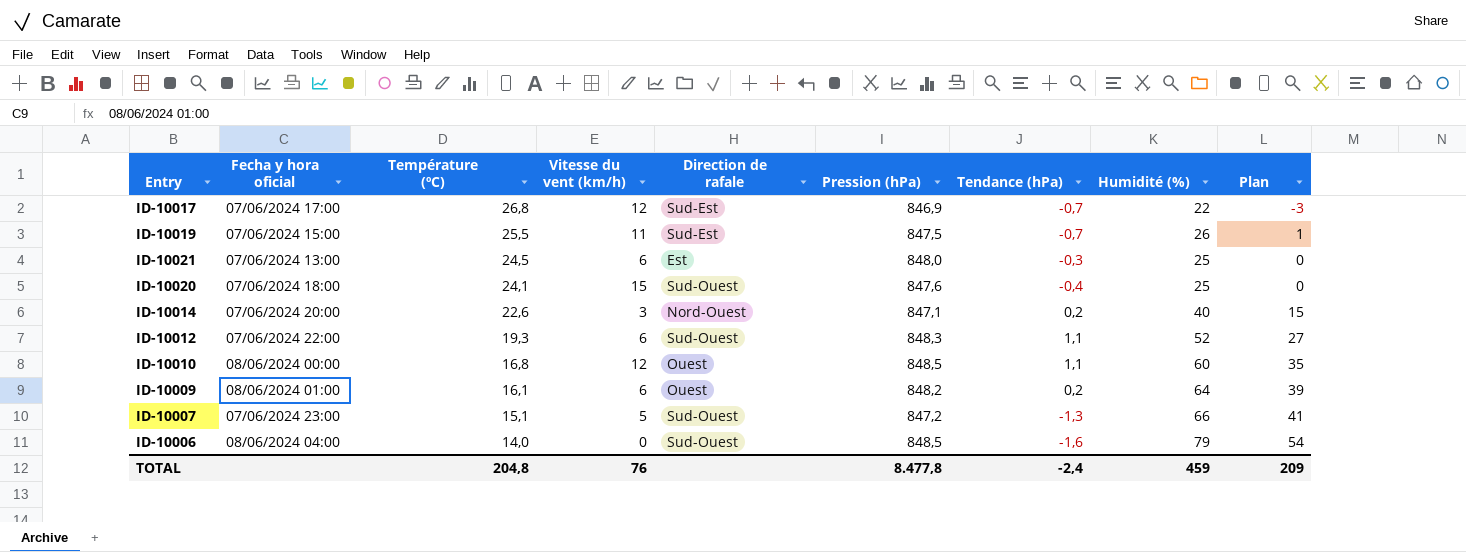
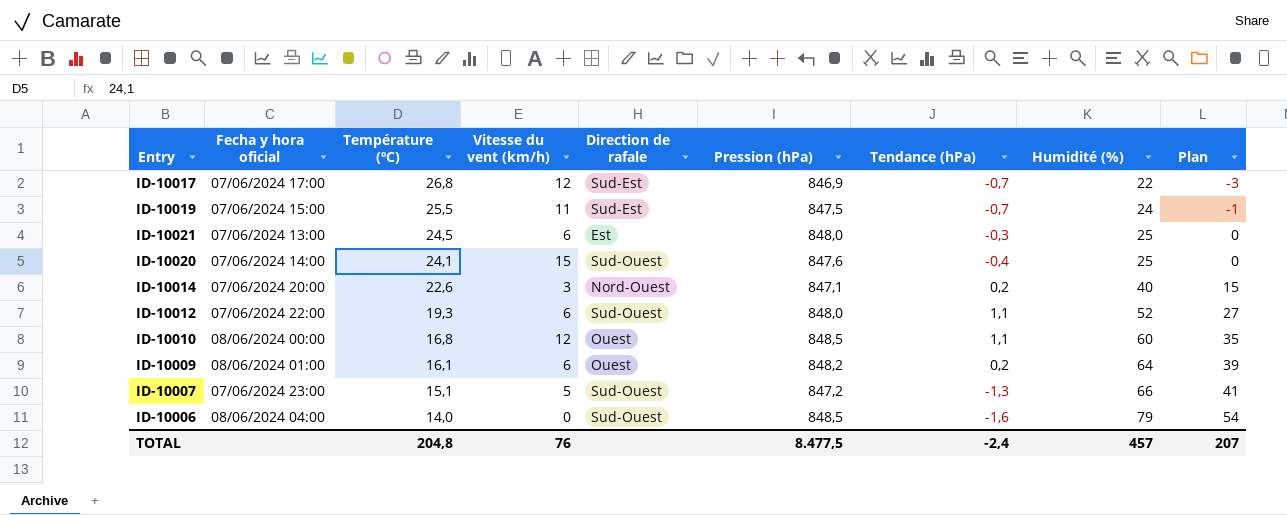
ID-10019 | Humidité (%): 26 -> 24
ID-10019 | Plan: 1 -> -1
ID-10020 | Fecha y hora oficial: 07/06/2024 18:00 -> 07/06/2024 14:00
ID-10012 | Pression (hPa): 848,3 -> 848,0
TOTAL | Pression (hPa): 8.477,8 -> 8.477,5
TOTAL | Humidité (%): 459 -> 457
TOTAL | Plan: 209 -> 207

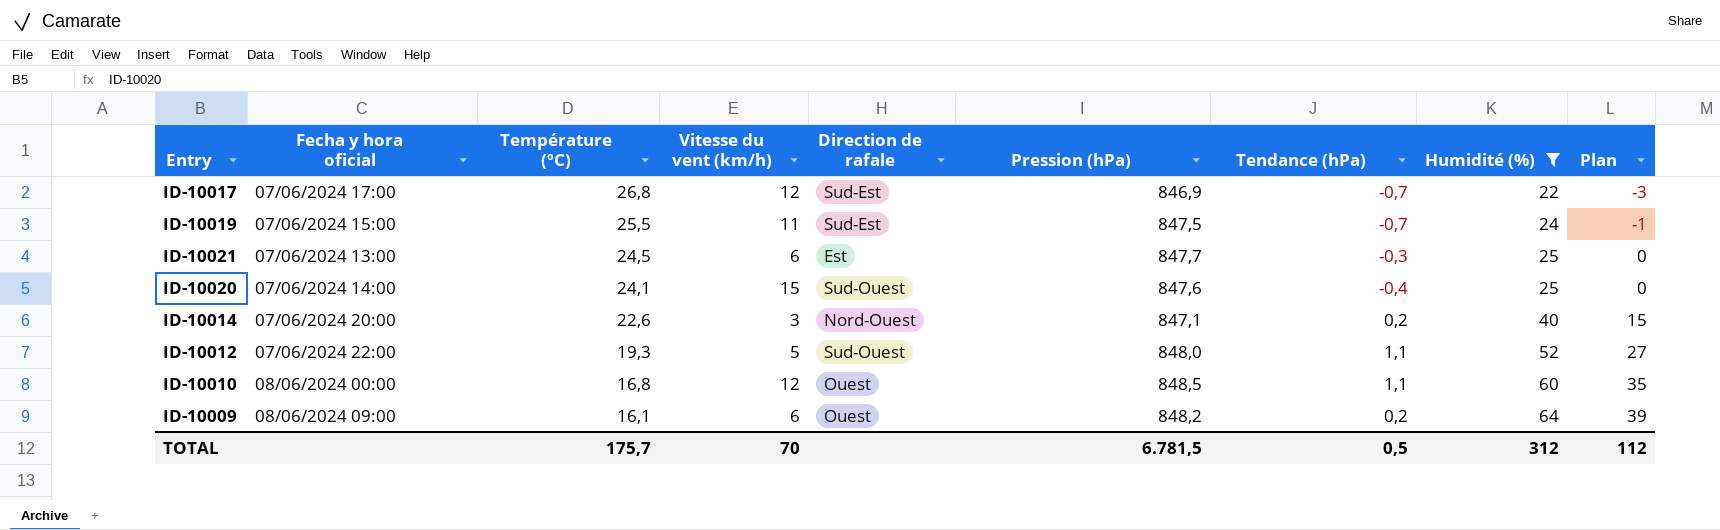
filter: none -> Humidité (%) <= 64
ID-10021 | Pression (hPa): 848,0 -> 847,7
ID-10012 | Vitesse du vent (km/h): 6 -> 5
ID-10009 | Fecha y hora oficial: 08/06/2024 01:00 -> 08/06/2024 09:00
TOTAL | Température (ºC): 204,8 -> 175,7
TOTAL | Vitesse du vent (km/h): 76 -> 70
TOTAL | Pression (hPa): 8.477,5 -> 6.781,5
TOTAL | Tendance (hPa): -2,4 -> 0,5
TOTAL | Humidité (%): 457 -> 312
TOTAL | Plan: 207 -> 112

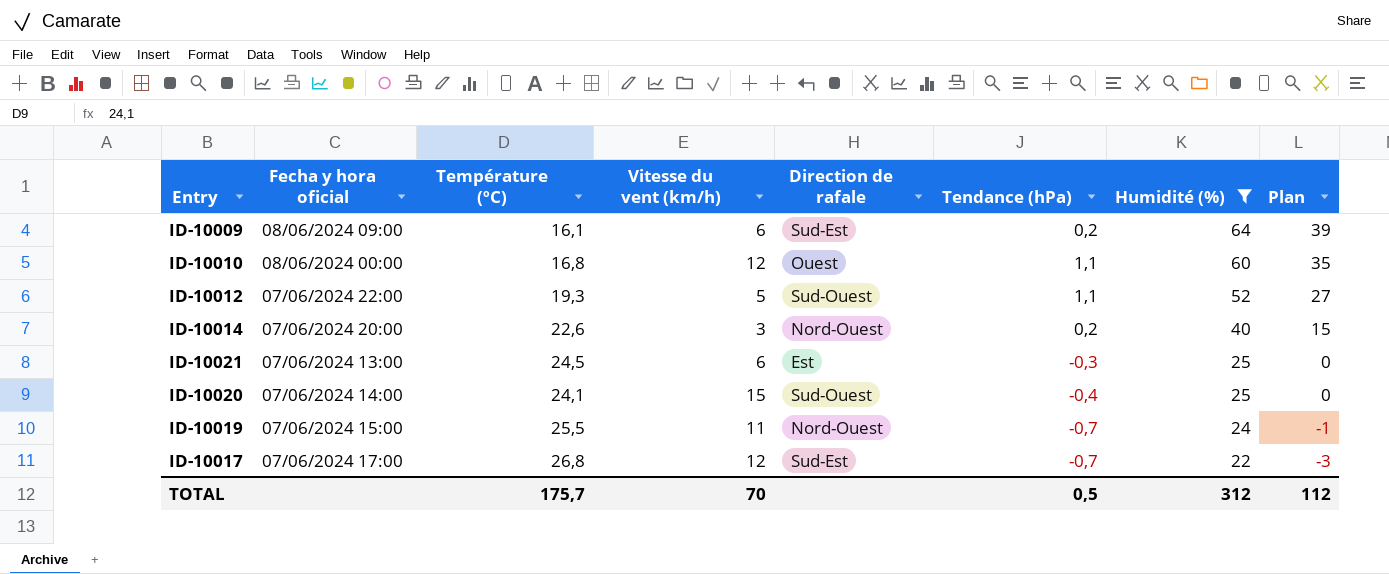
row order: Température (ºC) descending -> Humidité (%) descending
column Pression (hPa) | position: 6 -> none
ID-10009 | Direction de rafale: Ouest -> Sud-Est
ID-10019 | Direction de rafale: Sud-Est -> Nord-Ouest

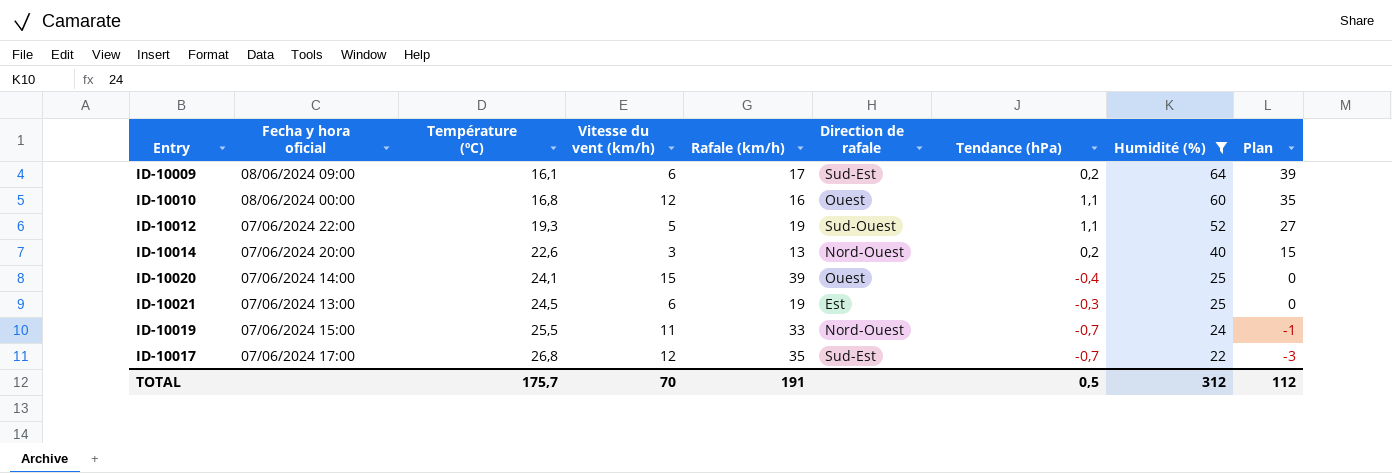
row order: Humidité (%) descending -> Température (ºC) ascending
column Rafale (km/h) | position: none -> 5
ID-10020 | Direction de rafale: Sud-Ouest -> Ouest

